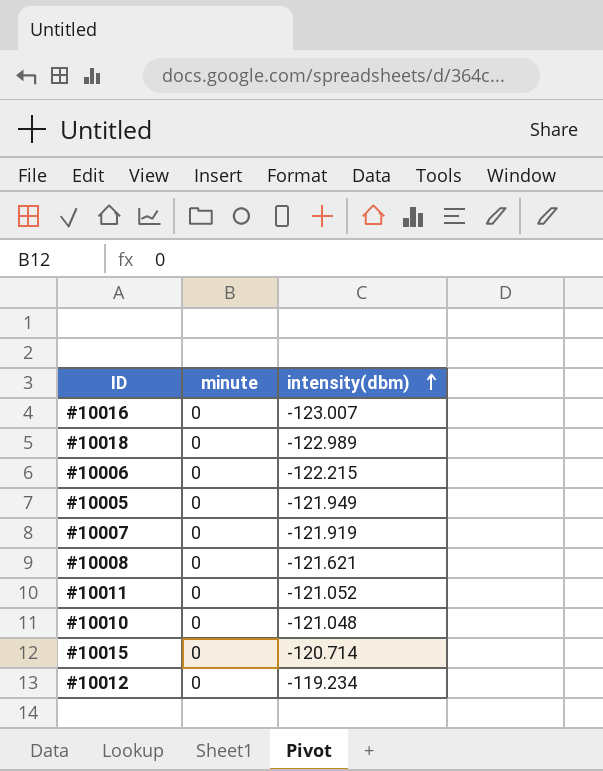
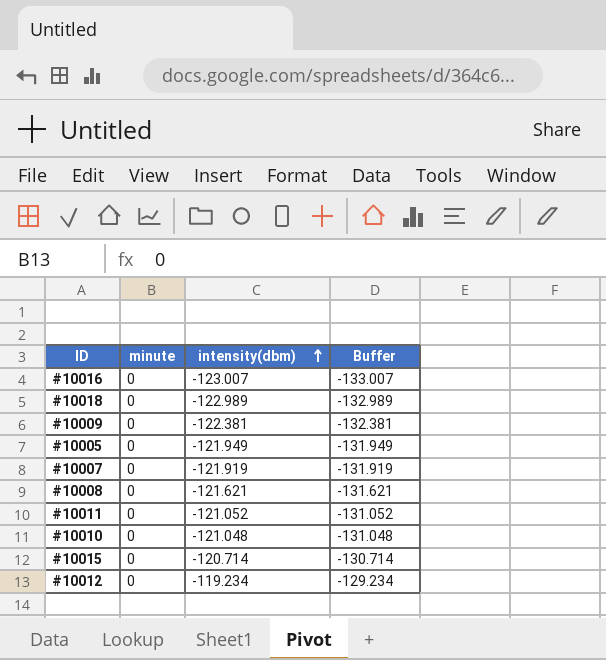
column Buffer | formula: none -> [intensity(dbm)] - 10
row #10006: 0 | -122.215 -> none
row #10009: none -> 0 | -122.381 | -132.381

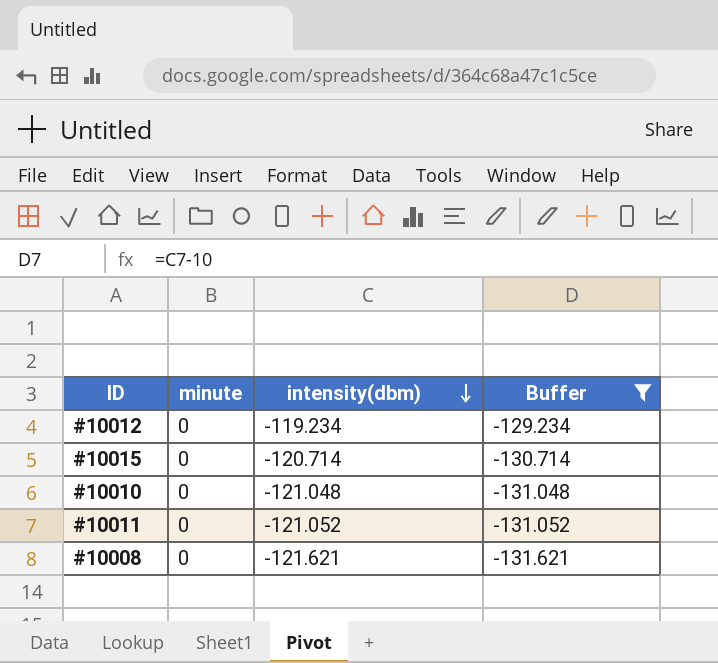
filter: none -> Buffer >= -131.621
row order: intensity(dbm) ascending -> intensity(dbm) descending

